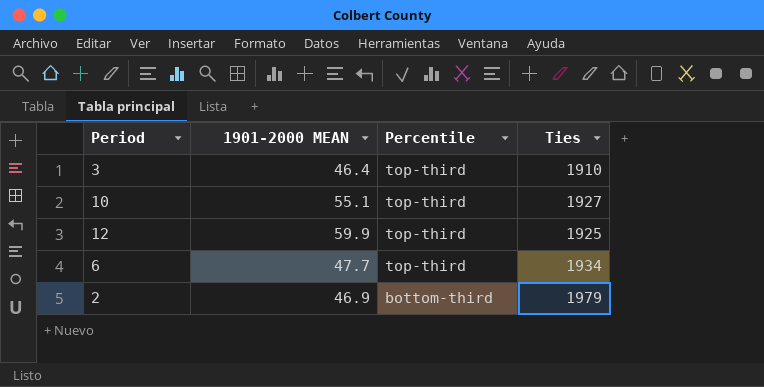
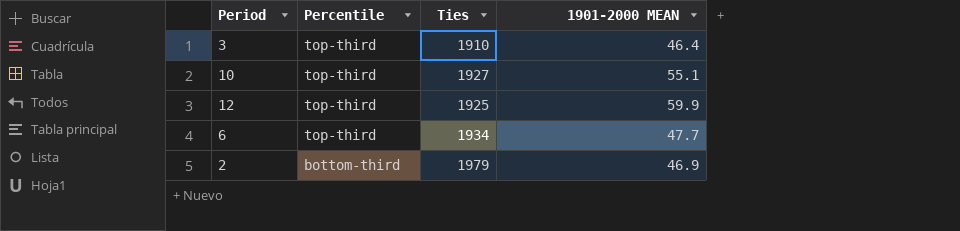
column 1901-2000 MEAN | position: 2 -> 4

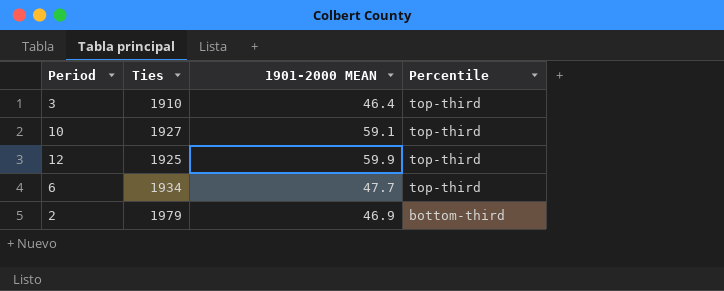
column Percentile | position: 2 -> 4
10 | 1901-2000 MEAN: 55.1 -> 59.1

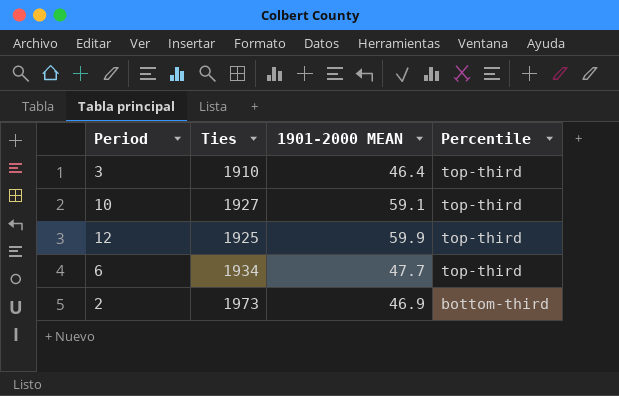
2 | Ties: 1979 -> 1973

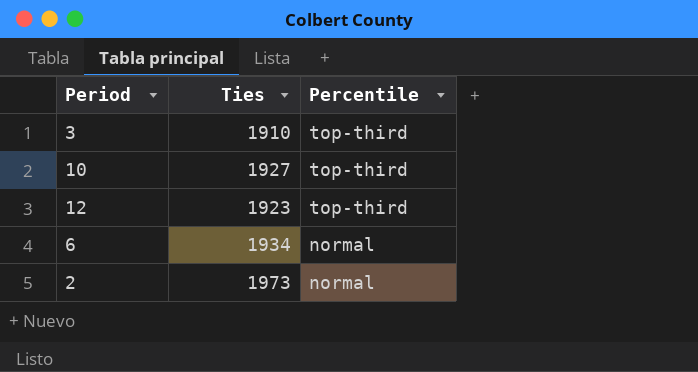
column 1901-2000 MEAN | position: 3 -> none
12 | Ties: 1925 -> 1923
6 | Percentile: top-third -> normal
2 | Percentile: bottom-third -> normal

